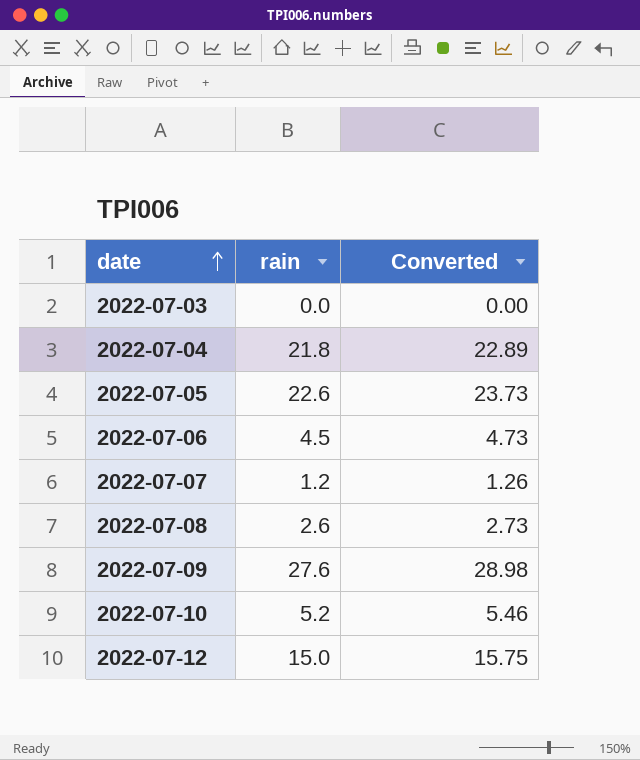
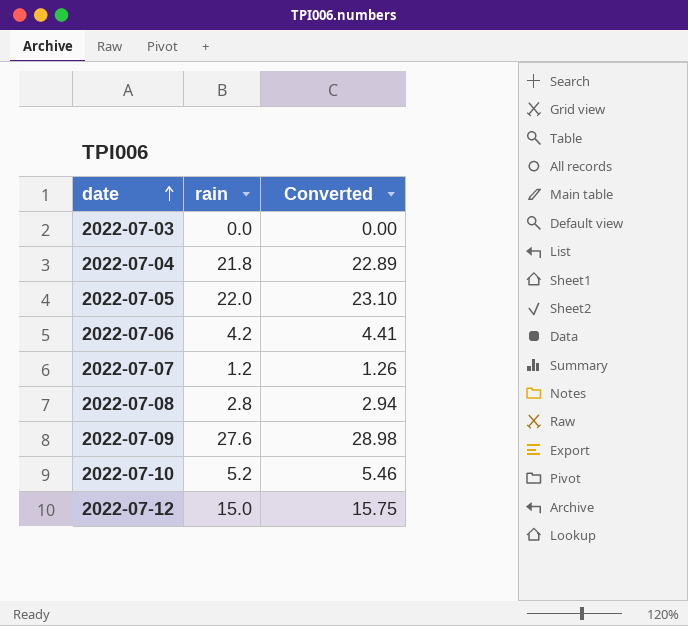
2022-07-05 | rain: 22.6 -> 22.0
2022-07-05 | Converted: 23.73 -> 23.10
2022-07-06 | rain: 4.5 -> 4.2
2022-07-06 | Converted: 4.73 -> 4.41
2022-07-08 | rain: 2.6 -> 2.8
2022-07-08 | Converted: 2.73 -> 2.94

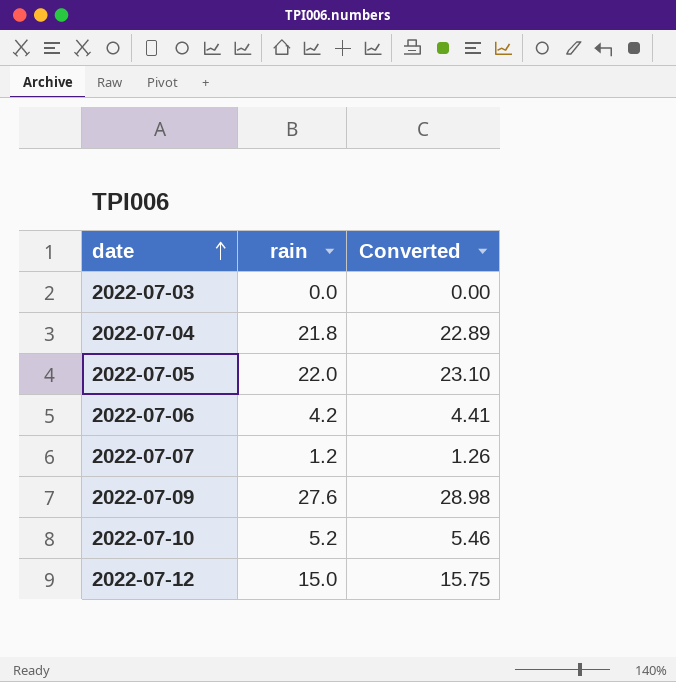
row 2022-07-08: 2.8 | 2.94 -> none

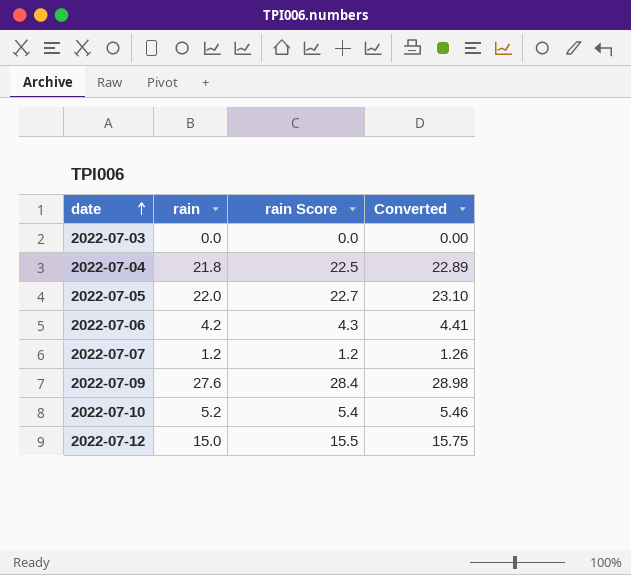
column rain Score | formula: none -> [rain] * 1.03

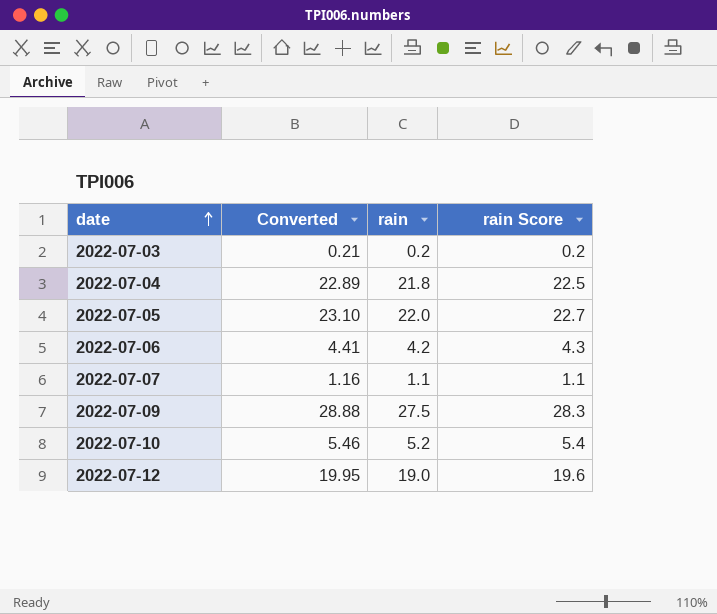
column Converted | position: 4 -> 2
2022-07-03 | Converted: 0.00 -> 0.21
2022-07-03 | rain: 0.0 -> 0.2
2022-07-03 | rain Score: 0.0 -> 0.2
2022-07-07 | Converted: 1.26 -> 1.16
2022-07-07 | rain: 1.2 -> 1.1
2022-07-07 | rain Score: 1.2 -> 1.1
2022-07-09 | Converted: 28.98 -> 28.88
2022-07-09 | rain: 27.6 -> 27.5
2022-07-09 | rain Score: 28.4 -> 28.3
2022-07-12 | Converted: 15.75 -> 19.95
2022-07-12 | rain: 15.0 -> 19.0
2022-07-12 | rain Score: 15.5 -> 19.6

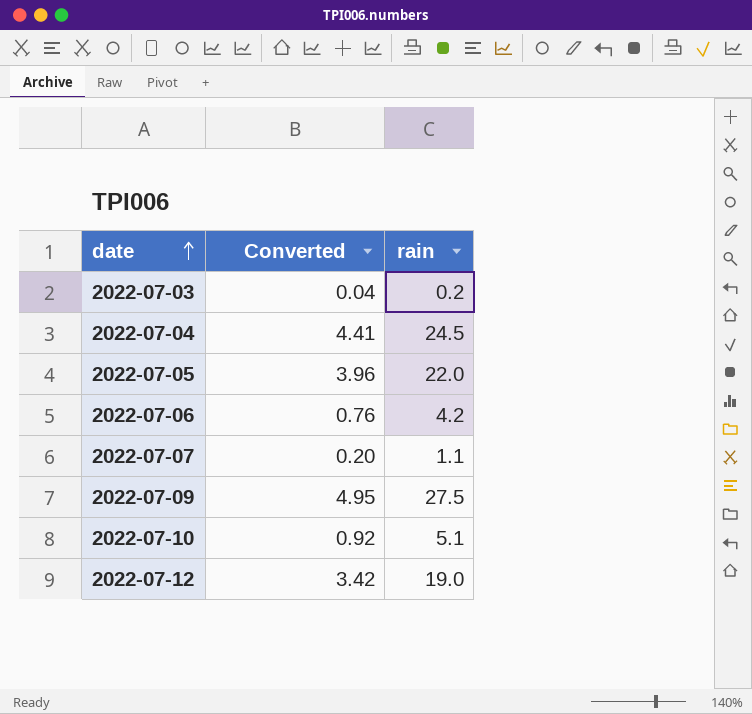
column rain Score | formula: [rain] * 1.03 -> none
column Converted | formula: [rain] * 1.05 -> [rain] * 0.18
2022-07-04 | rain: 21.8 -> 24.5
2022-07-10 | rain: 5.2 -> 5.1

